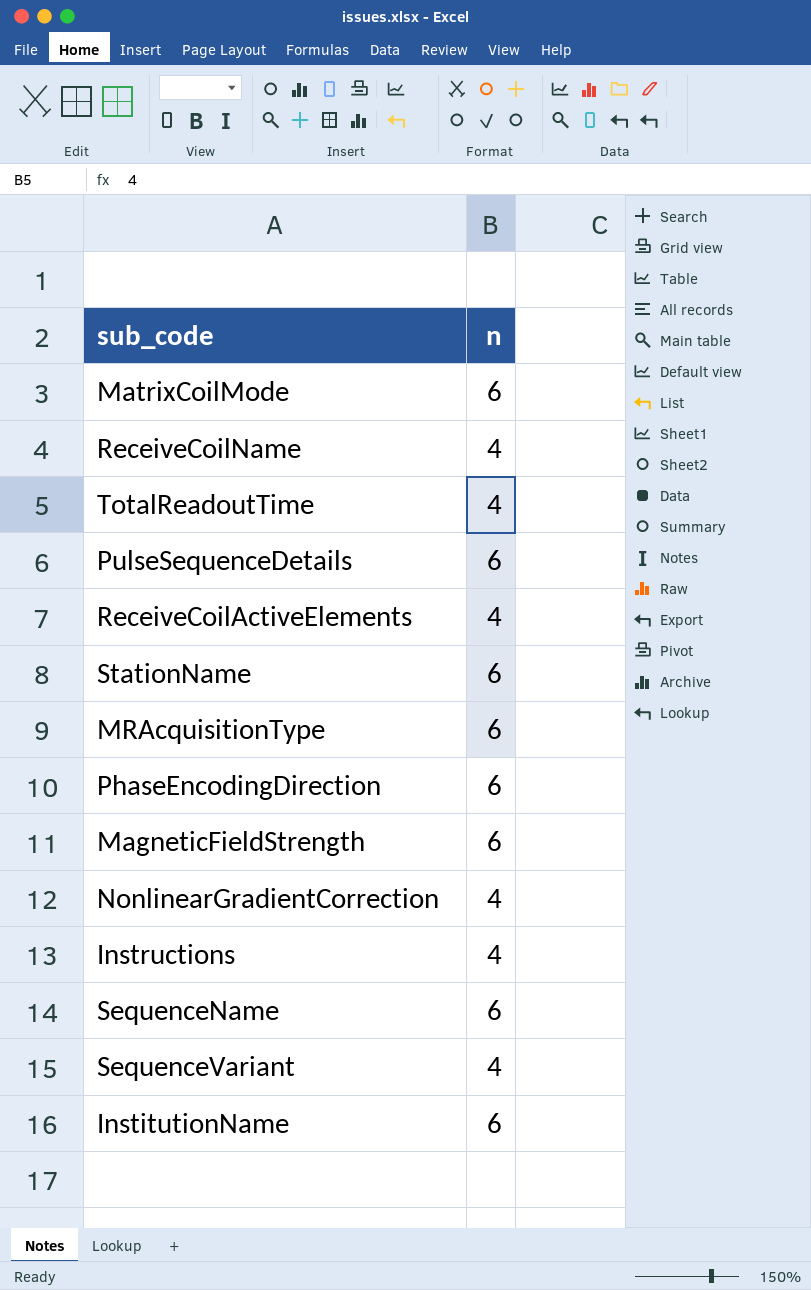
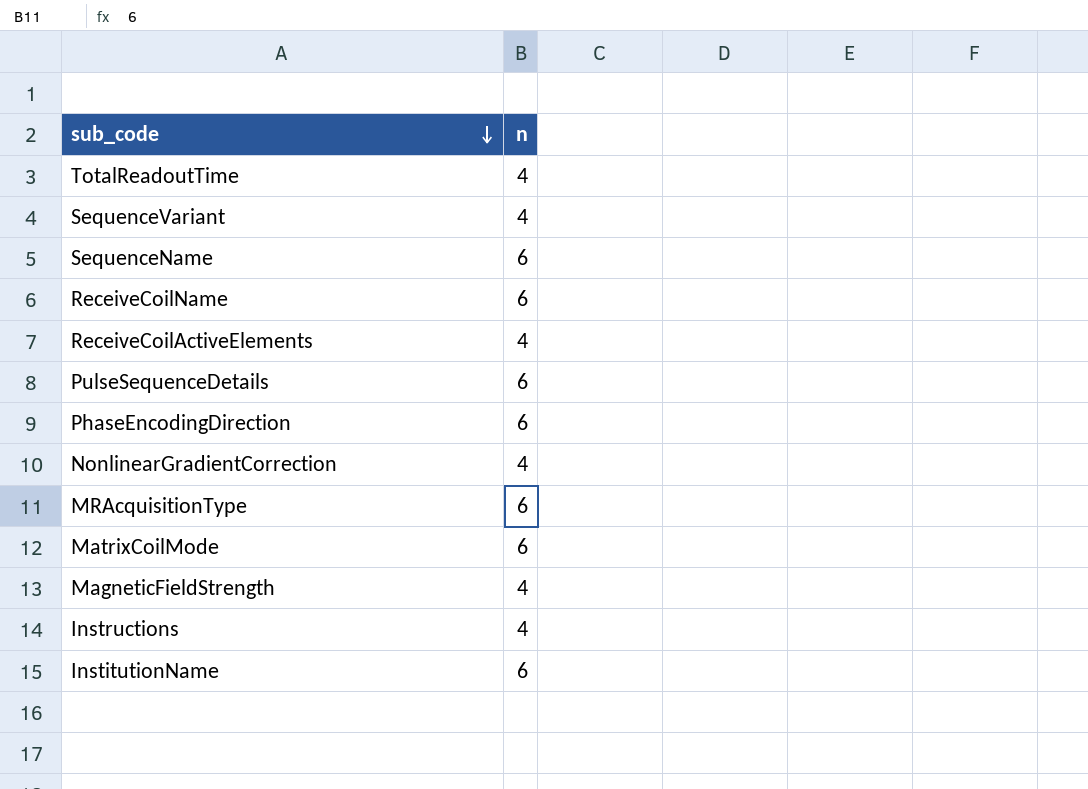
row order: none -> sub_code descending
row StationName: 6 -> none
ReceiveCoilName | n: 4 -> 6
MagneticFieldStrength | n: 6 -> 4

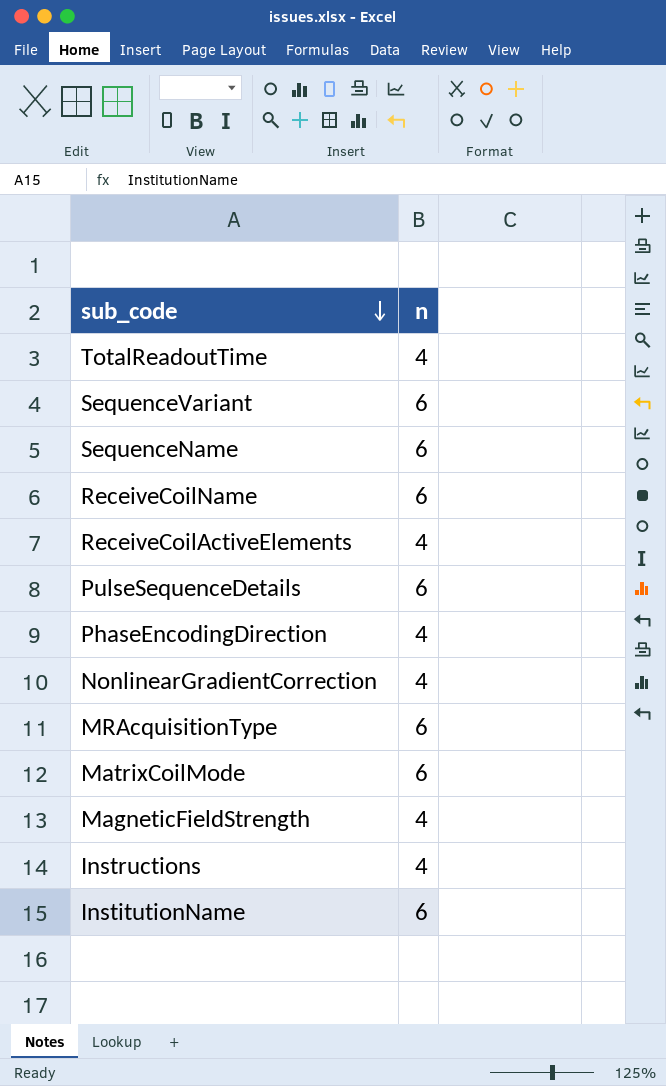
SequenceVariant | n: 4 -> 6
PhaseEncodingDirection | n: 6 -> 4

